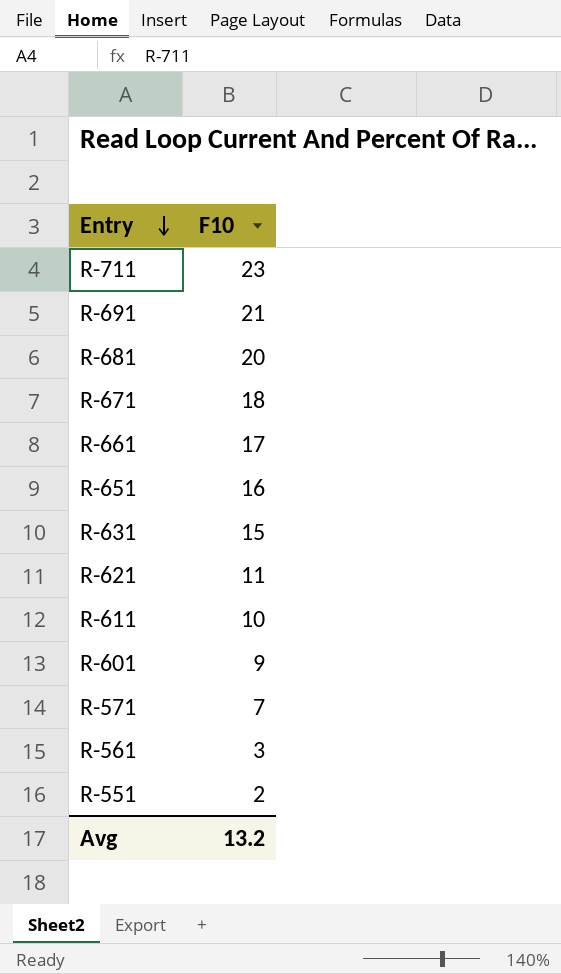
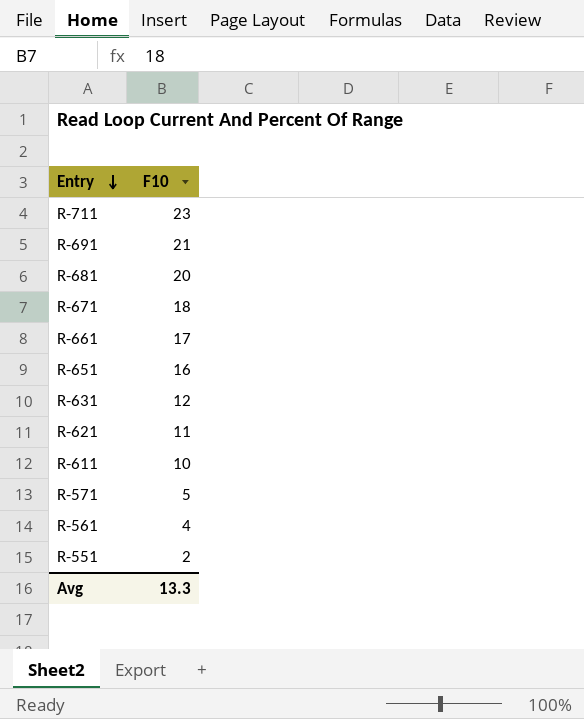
row R-601: 9 -> none
R-631 | F10: 15 -> 12
R-571 | F10: 7 -> 5
R-561 | F10: 3 -> 4
Avg | F10: 13.2 -> 13.3

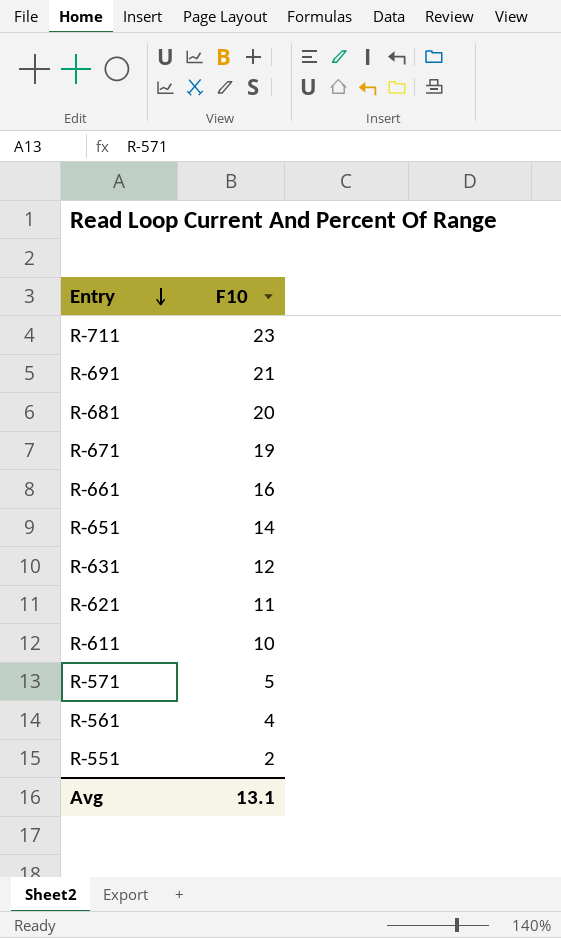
R-671 | F10: 18 -> 19
R-661 | F10: 17 -> 16
R-651 | F10: 16 -> 14
Avg | F10: 13.3 -> 13.1

